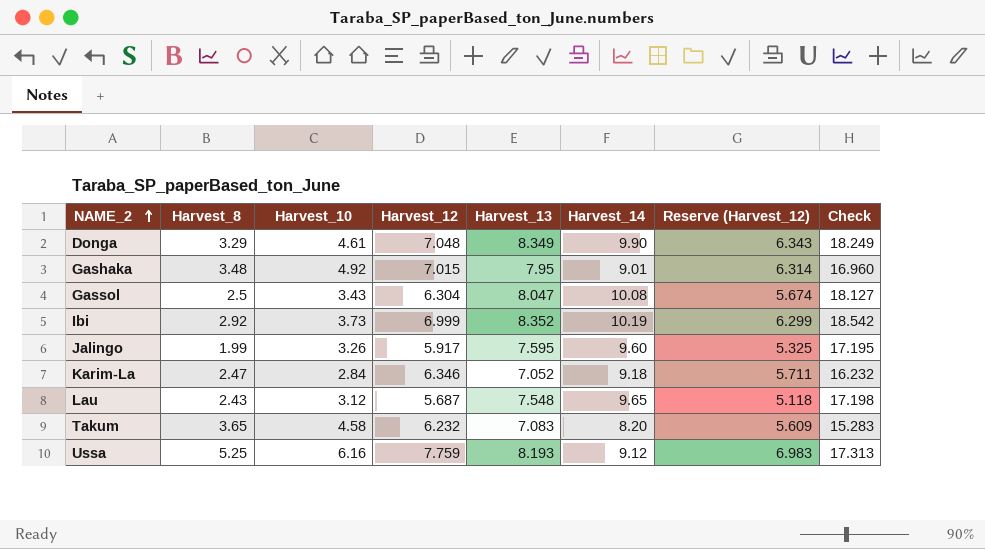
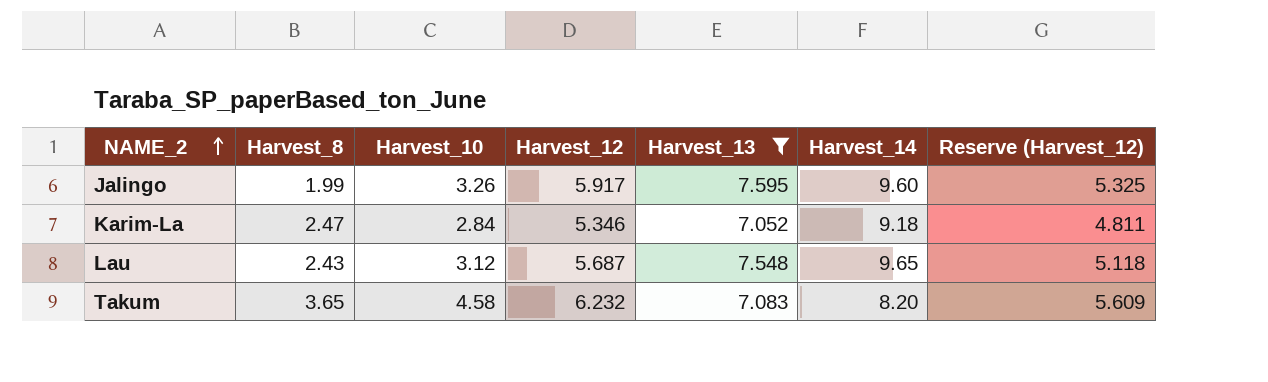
filter: none -> Harvest_13 <= 7.595
column Check | formula: [Harvest_13] + [Harvest_14] -> none
Karim-La | Harvest_12: 6.346 -> 5.346
Karim-La | Reserve (Harvest_12): 5.711 -> 4.811

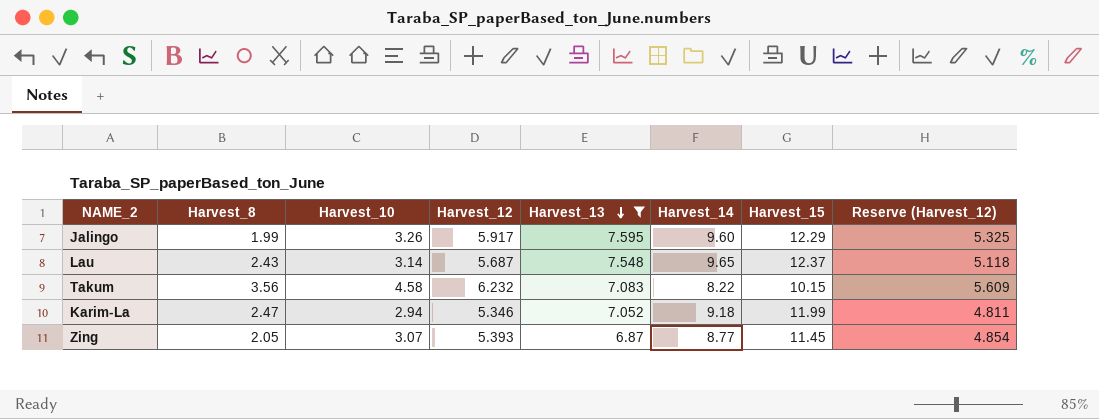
row order: NAME_2 ascending -> Harvest_13 descending
column Harvest_15 | position: none -> 7
Lau | Harvest_10: 3.12 -> 3.14
Takum | Harvest_8: 3.65 -> 3.56
Takum | Harvest_14: 8.20 -> 8.22
Karim-La | Harvest_10: 2.84 -> 2.94
row Zing: none -> 2.05 | 3.07 | 5.393 | 6.87 | 8.77 | 11.45 | 4.854

